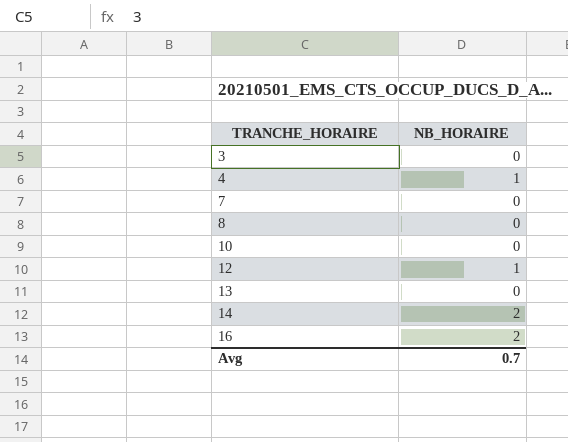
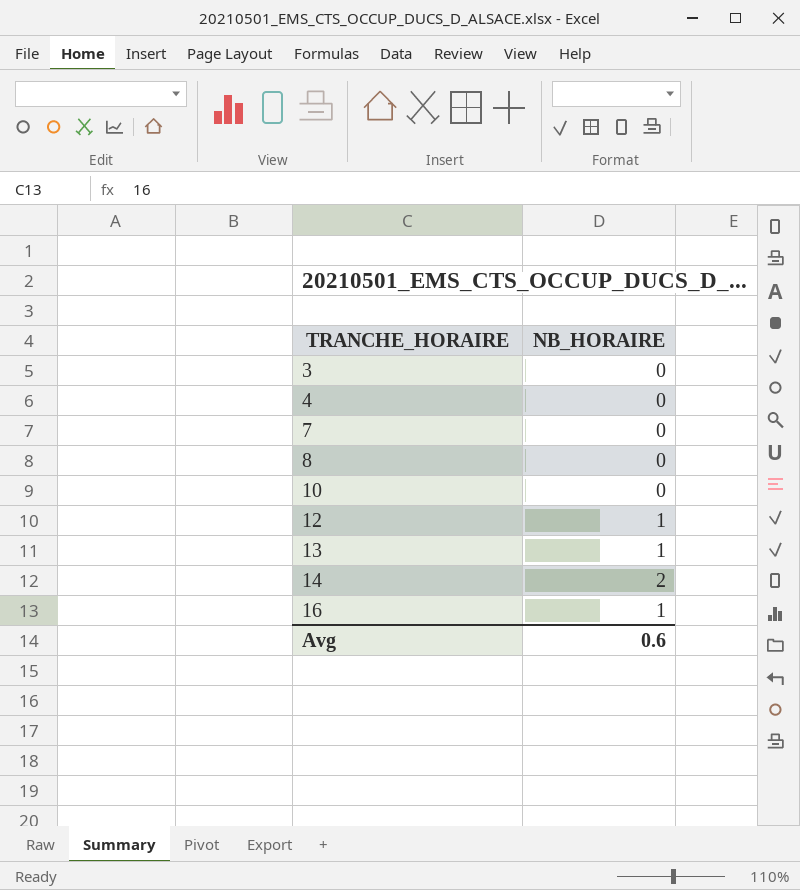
4 | NB_HORAIRE: 1 -> 0
13 | NB_HORAIRE: 0 -> 1
16 | NB_HORAIRE: 2 -> 1
Avg | NB_HORAIRE: 0.7 -> 0.6

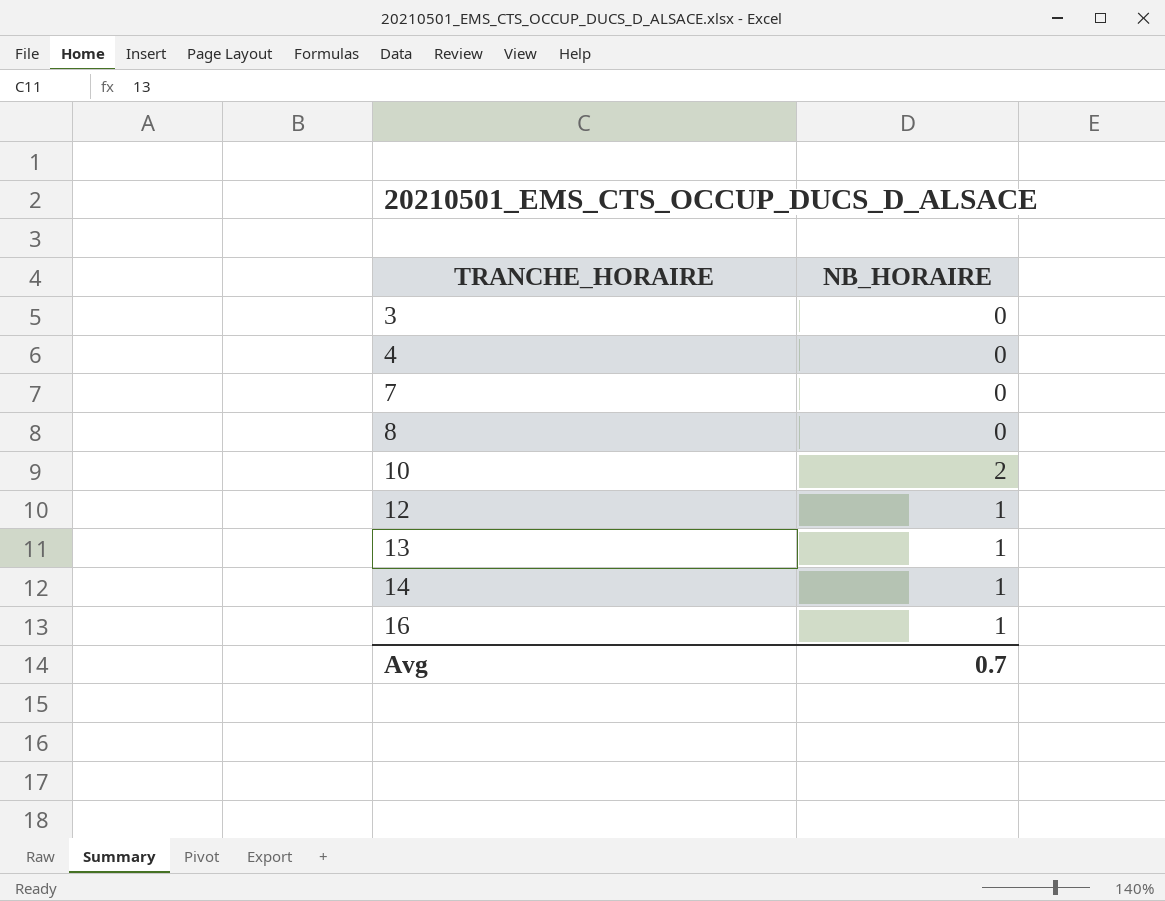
10 | NB_HORAIRE: 0 -> 2
14 | NB_HORAIRE: 2 -> 1
Avg | NB_HORAIRE: 0.6 -> 0.7

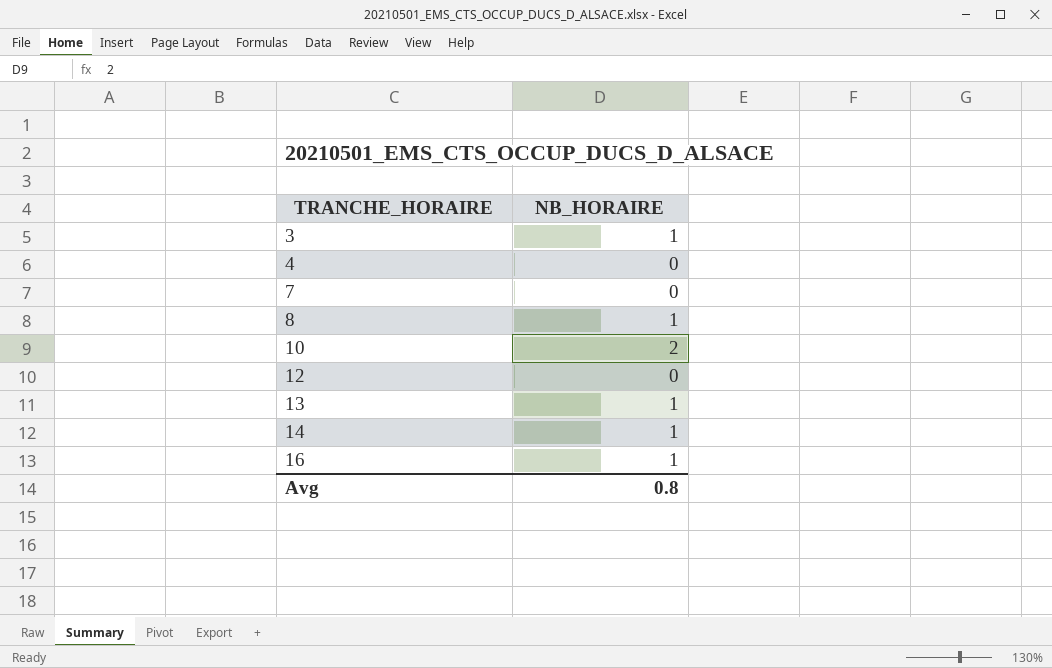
3 | NB_HORAIRE: 0 -> 1
8 | NB_HORAIRE: 0 -> 1
12 | NB_HORAIRE: 1 -> 0
Avg | NB_HORAIRE: 0.7 -> 0.8

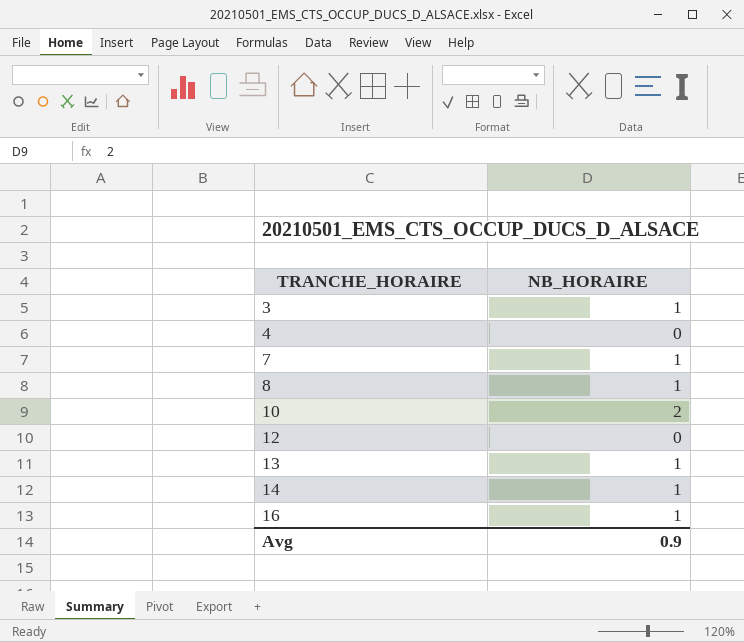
7 | NB_HORAIRE: 0 -> 1
Avg | NB_HORAIRE: 0.8 -> 0.9

